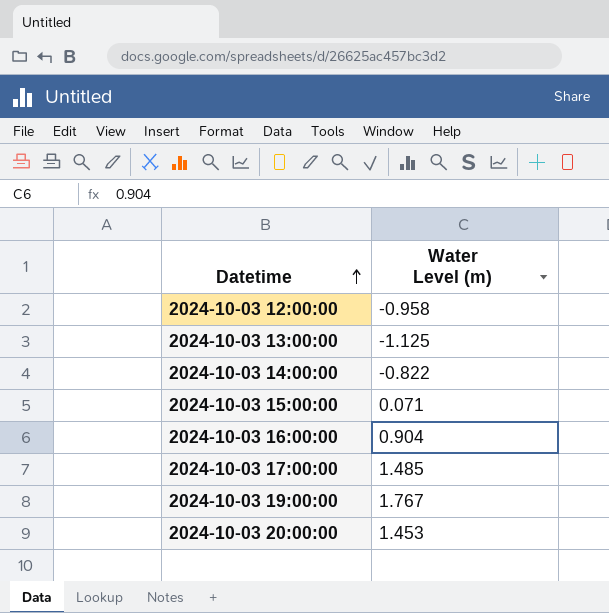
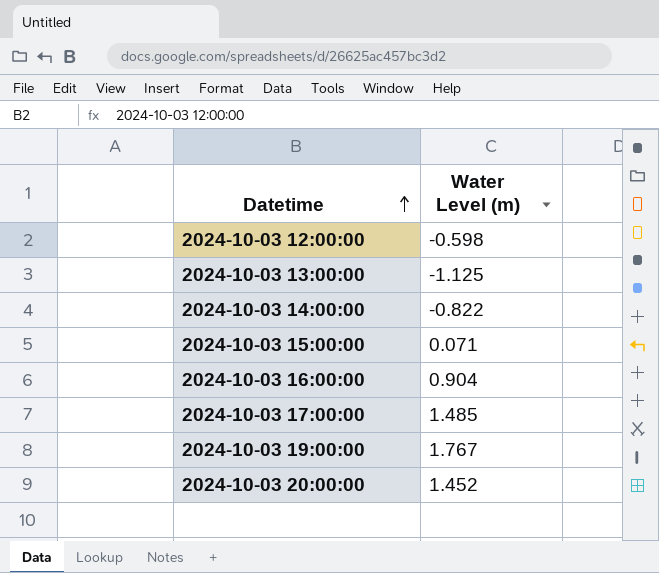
2024-10-03 12:00:00 | Water Level (m): -0.958 -> -0.598
2024-10-03 20:00:00 | Water Level (m): 1.453 -> 1.452

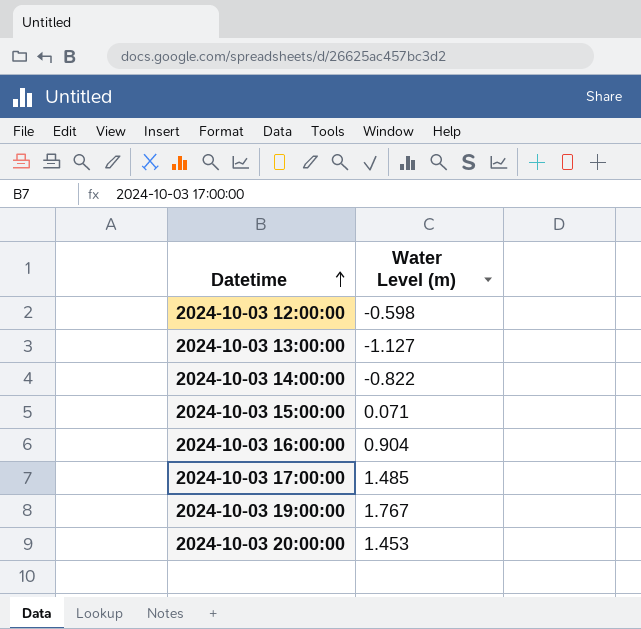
2024-10-03 13:00:00 | Water Level (m): -1.125 -> -1.127
2024-10-03 20:00:00 | Water Level (m): 1.452 -> 1.453

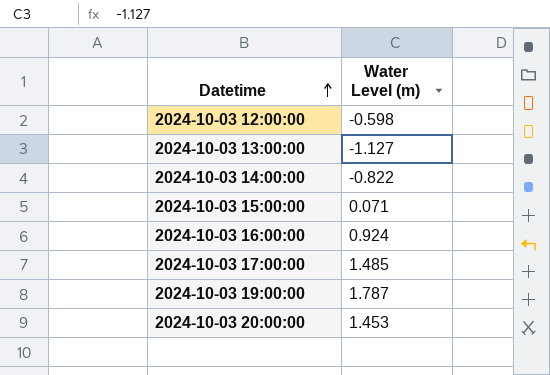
2024-10-03 16:00:00 | Water Level (m): 0.904 -> 0.924
2024-10-03 19:00:00 | Water Level (m): 1.767 -> 1.787

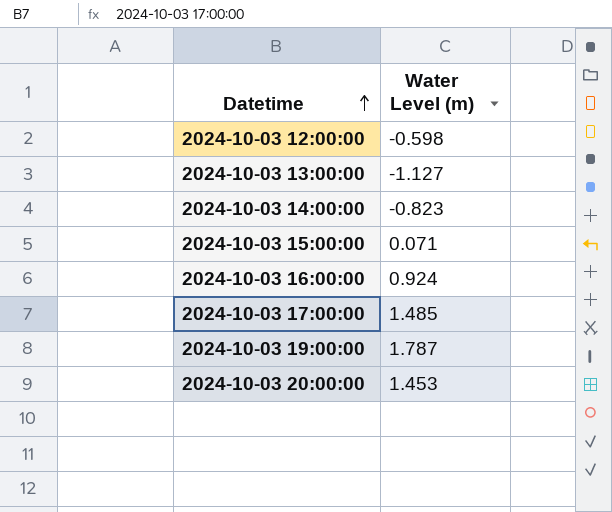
2024-10-03 14:00:00 | Water Level (m): -0.822 -> -0.823

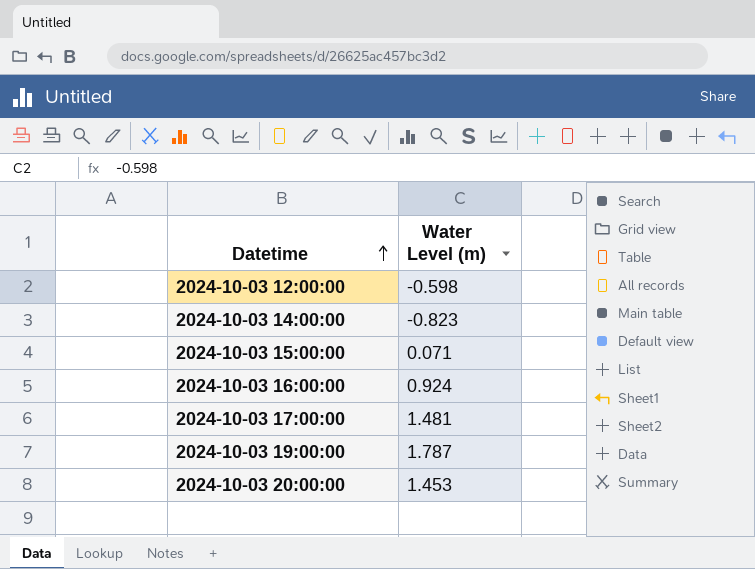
row 2024-10-03 13:00:00: -1.127 -> none
2024-10-03 17:00:00 | Water Level (m): 1.485 -> 1.481

